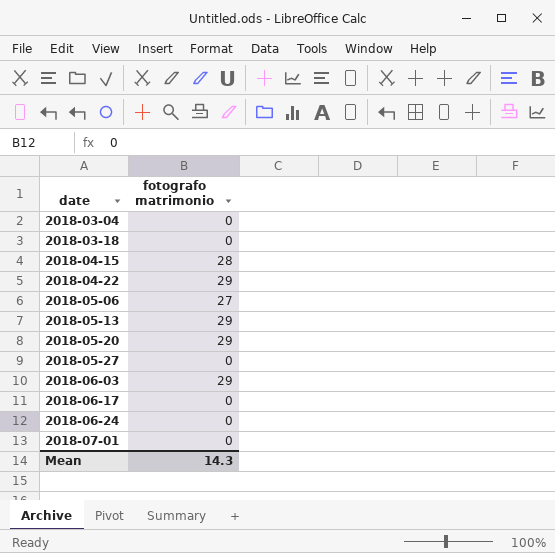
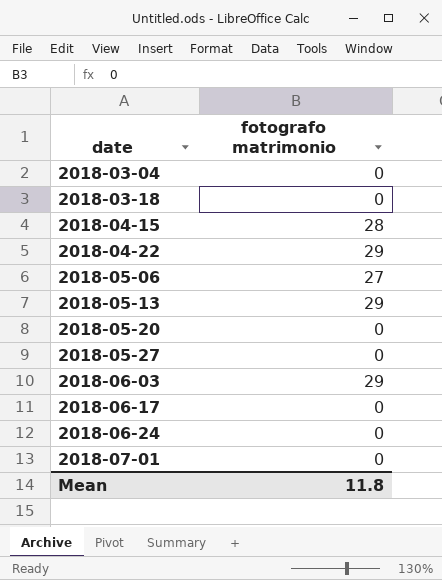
2018-05-20 | fotografo matrimonio: 29 -> 0
Mean | fotografo matrimonio: 14.3 -> 11.8

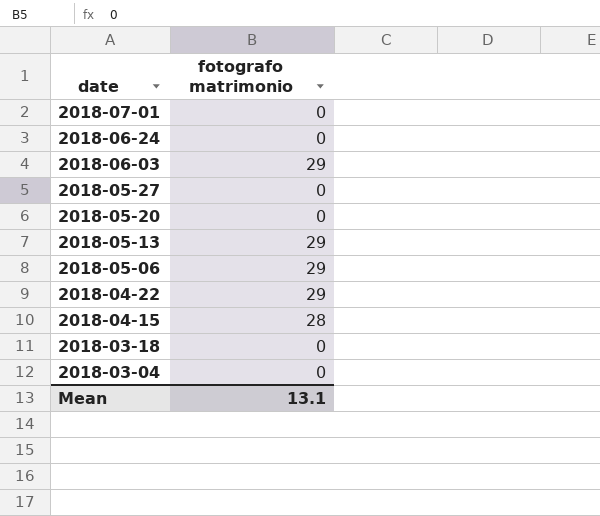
row order: date ascending -> date descending
row 2018-06-17: 0 -> none
2018-05-06 | fotografo matrimonio: 27 -> 29
Mean | fotografo matrimonio: 11.8 -> 13.1

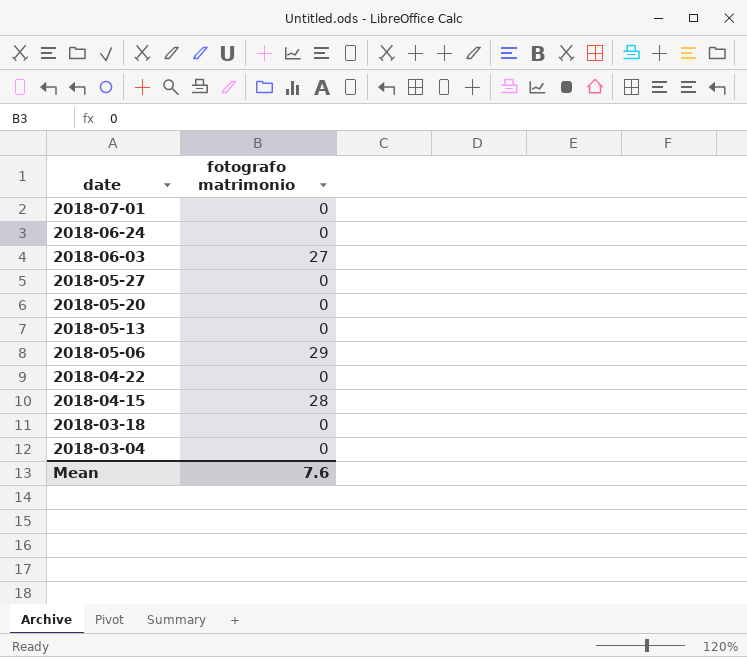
2018-06-03 | fotografo matrimonio: 29 -> 27
2018-05-13 | fotografo matrimonio: 29 -> 0
2018-04-22 | fotografo matrimonio: 29 -> 0
Mean | fotografo matrimonio: 13.1 -> 7.6

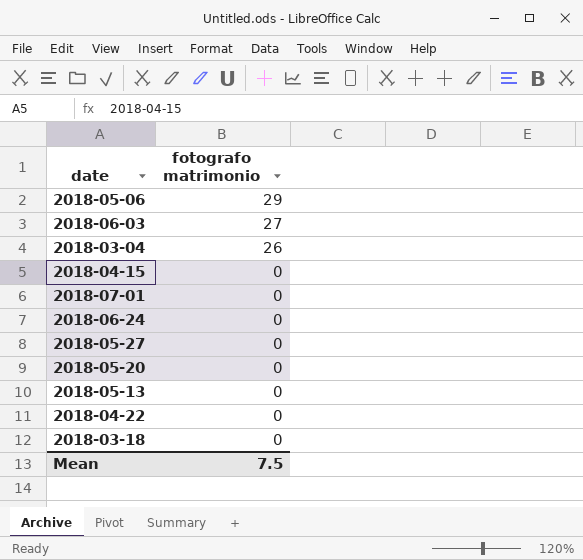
row order: date descending -> fotografo matrimonio descending
2018-03-04 | fotografo matrimonio: 0 -> 26
2018-04-15 | fotografo matrimonio: 28 -> 0
Mean | fotografo matrimonio: 7.6 -> 7.5

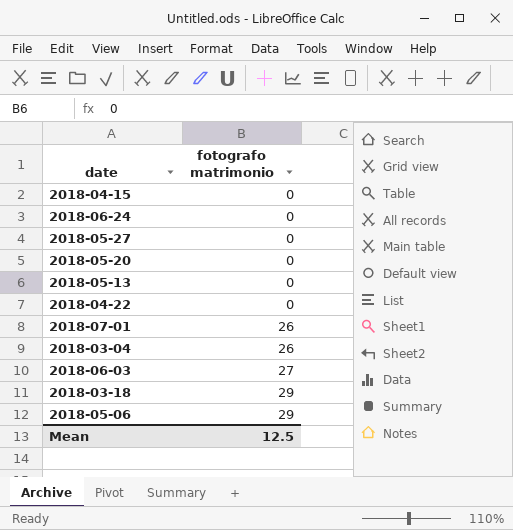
row order: fotografo matrimonio descending -> fotografo matrimonio ascending
2018-07-01 | fotografo matrimonio: 0 -> 26
2018-03-18 | fotografo matrimonio: 0 -> 29
Mean | fotografo matrimonio: 7.5 -> 12.5

